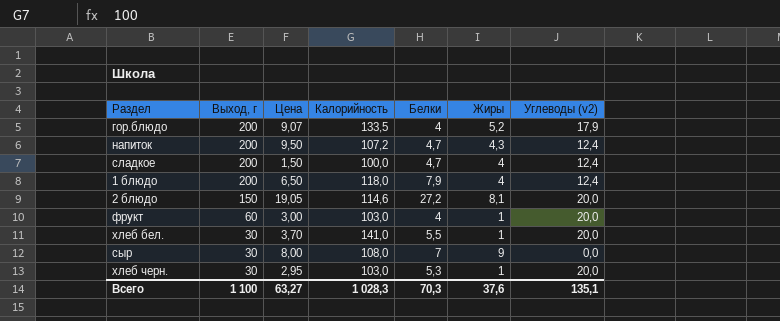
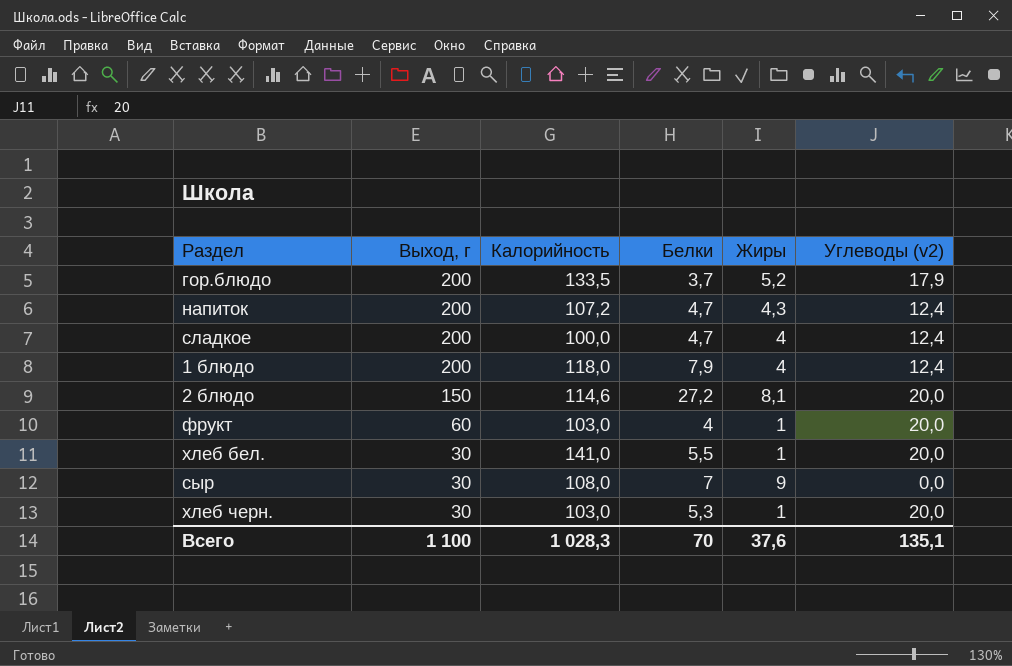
column Цена | position: 3 -> none
гор.блюдо | Белки: 4 -> 3,7
Всего | Белки: 70,3 -> 70

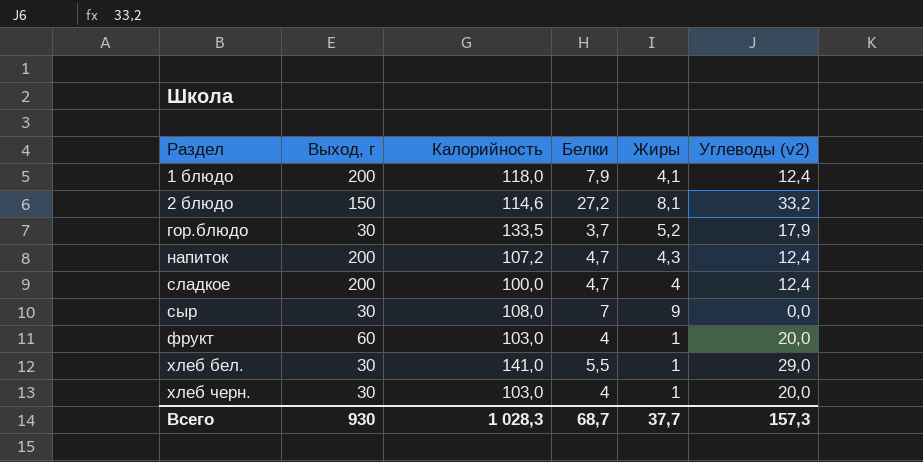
row order: Выход, г descending -> Раздел ascending
1 блюдо | Жиры: 4 -> 4,1
2 блюдо | Углеводы (v2): 20,0 -> 33,2
гор.блюдо | Выход, г: 200 -> 30
хлеб бел. | Углеводы (v2): 20,0 -> 29,0
хлеб черн. | Белки: 5,3 -> 4
Всего | Выход, г: 1 100 -> 930
Всего | Белки: 70 -> 68,7
Всего | Жиры: 37,6 -> 37,7
Всего | Углеводы (v2): 135,1 -> 157,3

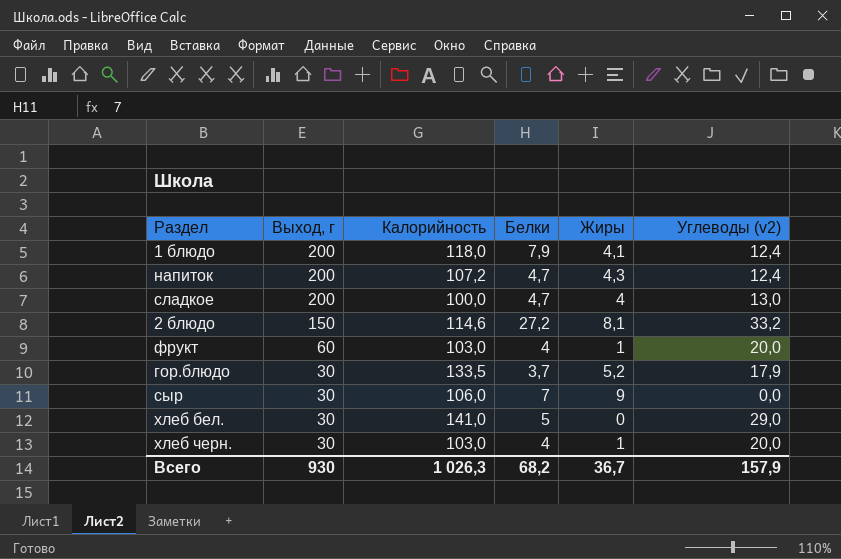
row order: Раздел ascending -> Выход, г descending
сладкое | Углеводы (v2): 12,4 -> 13,0
сыр | Калорийность: 108,0 -> 106,0
хлеб бел. | Белки: 5,5 -> 5
хлеб бел. | Жиры: 1 -> 0
Всего | Калорийность: 1 028,3 -> 1 026,3
Всего | Белки: 68,7 -> 68,2
Всего | Жиры: 37,7 -> 36,7
Всего | Углеводы (v2): 157,3 -> 157,9

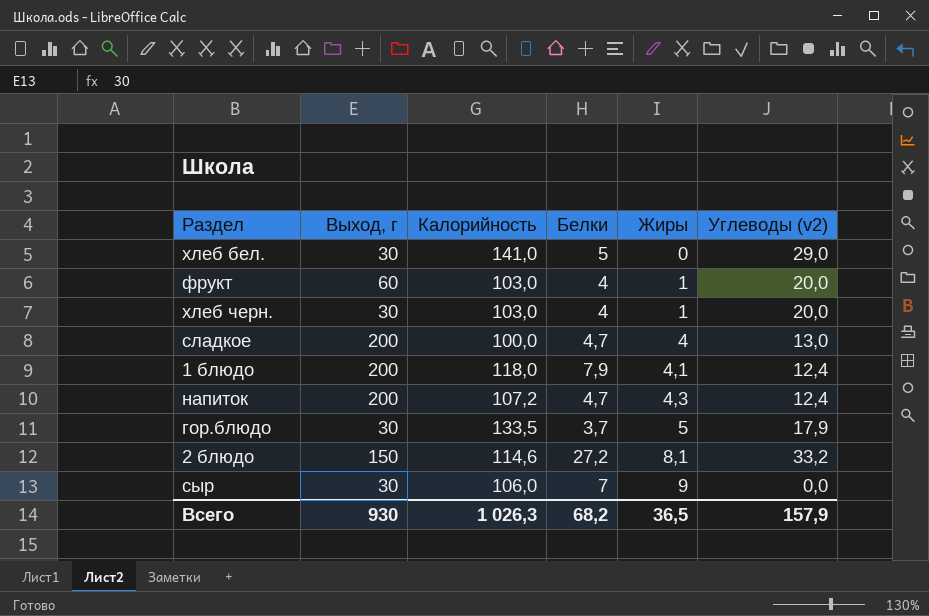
row order: Выход, г descending -> Жиры ascending
гор.блюдо | Жиры: 5,2 -> 5
Всего | Жиры: 36,7 -> 36,5

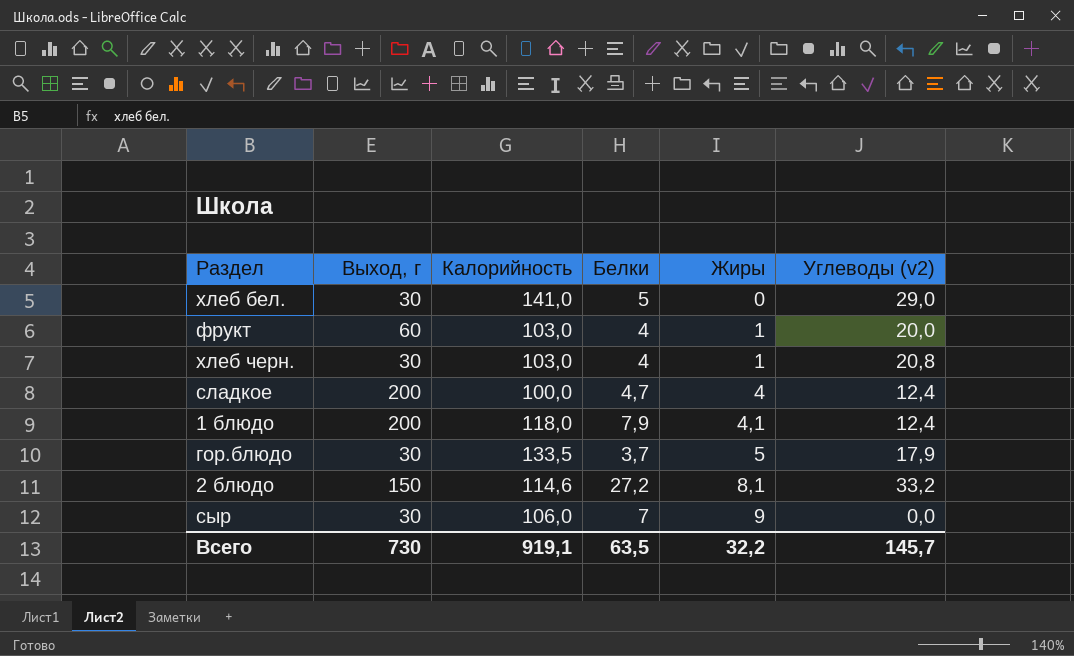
row напиток: 200 | 107,2 | 4,7 | 4,3 | 12,4 -> none
хлеб черн. | Углеводы (v2): 20,0 -> 20,8
сладкое | Углеводы (v2): 13,0 -> 12,4
Всего | Выход, г: 930 -> 730
Всего | Калорийность: 1 026,3 -> 919,1
Всего | Белки: 68,2 -> 63,5
Всего | Жиры: 36,5 -> 32,2
Всего | Углеводы (v2): 157,9 -> 145,7

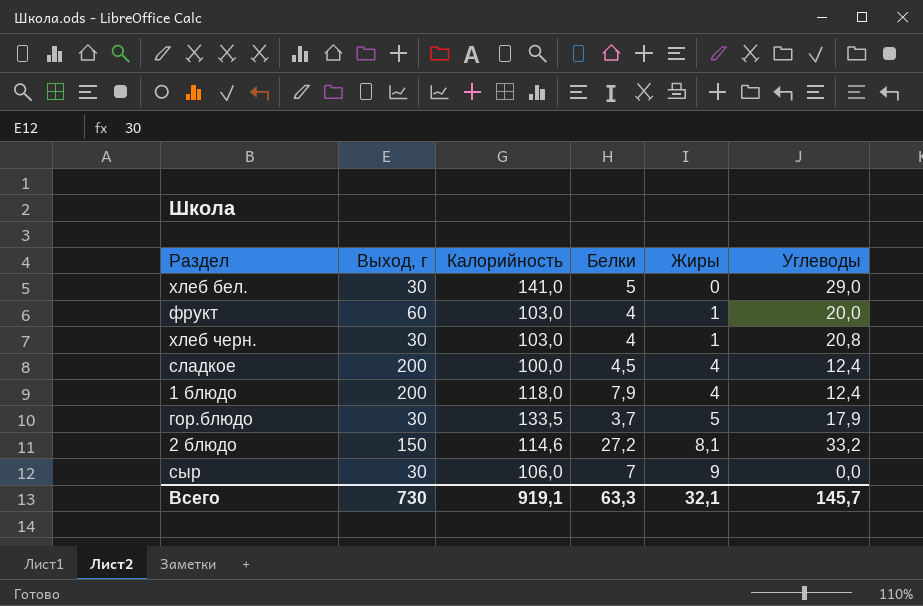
column name: Углеводы (v2) -> Углеводы
сладкое | Белки: 4,7 -> 4,5
1 блюдо | Жиры: 4,1 -> 4
Всего | Белки: 63,5 -> 63,3
Всего | Жиры: 32,2 -> 32,1

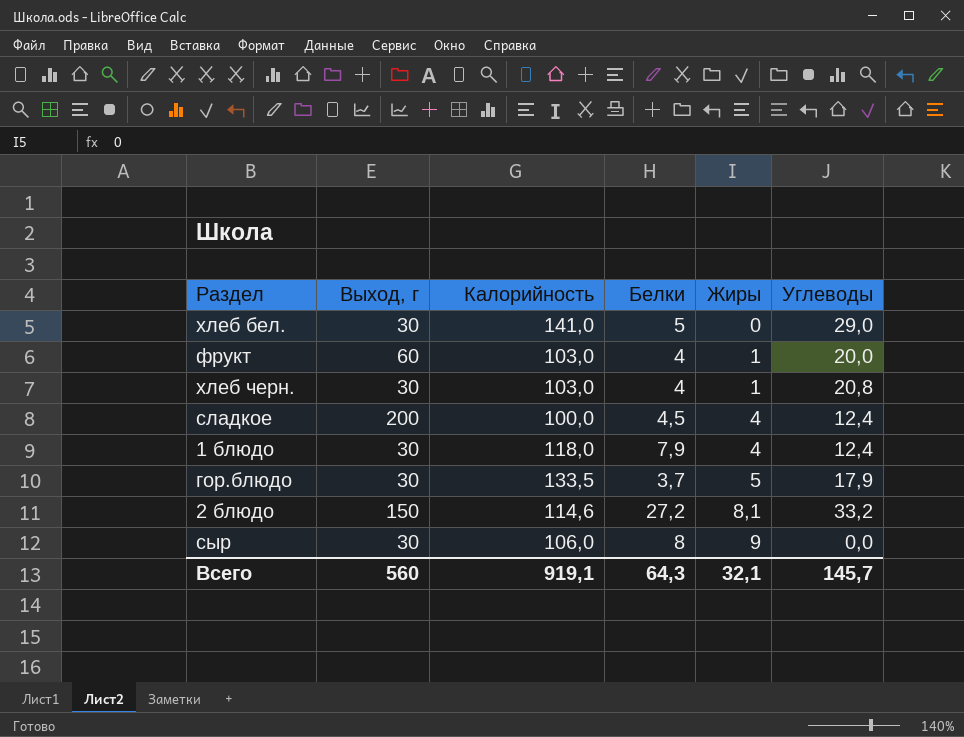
1 блюдо | Выход, г: 200 -> 30
сыр | Белки: 7 -> 8
Всего | Выход, г: 730 -> 560
Всего | Белки: 63,3 -> 64,3

